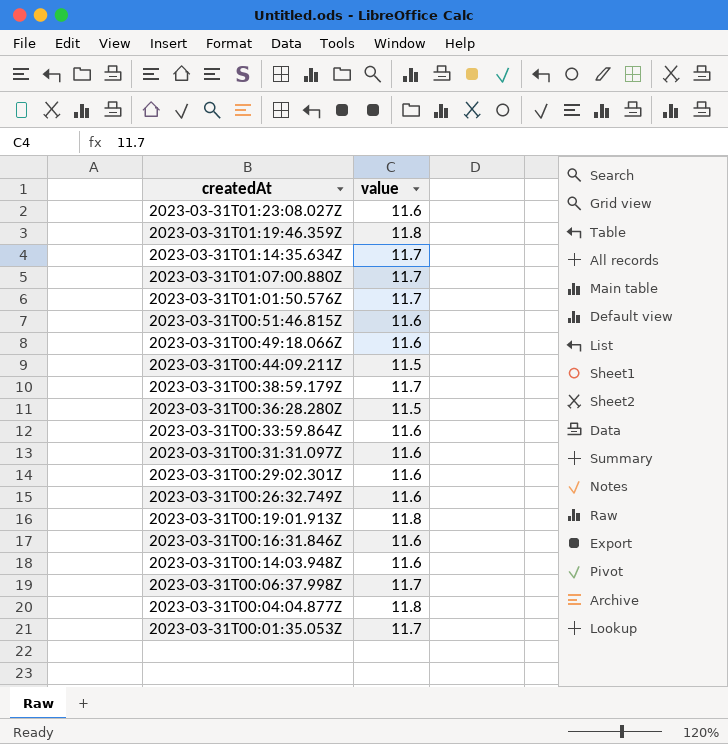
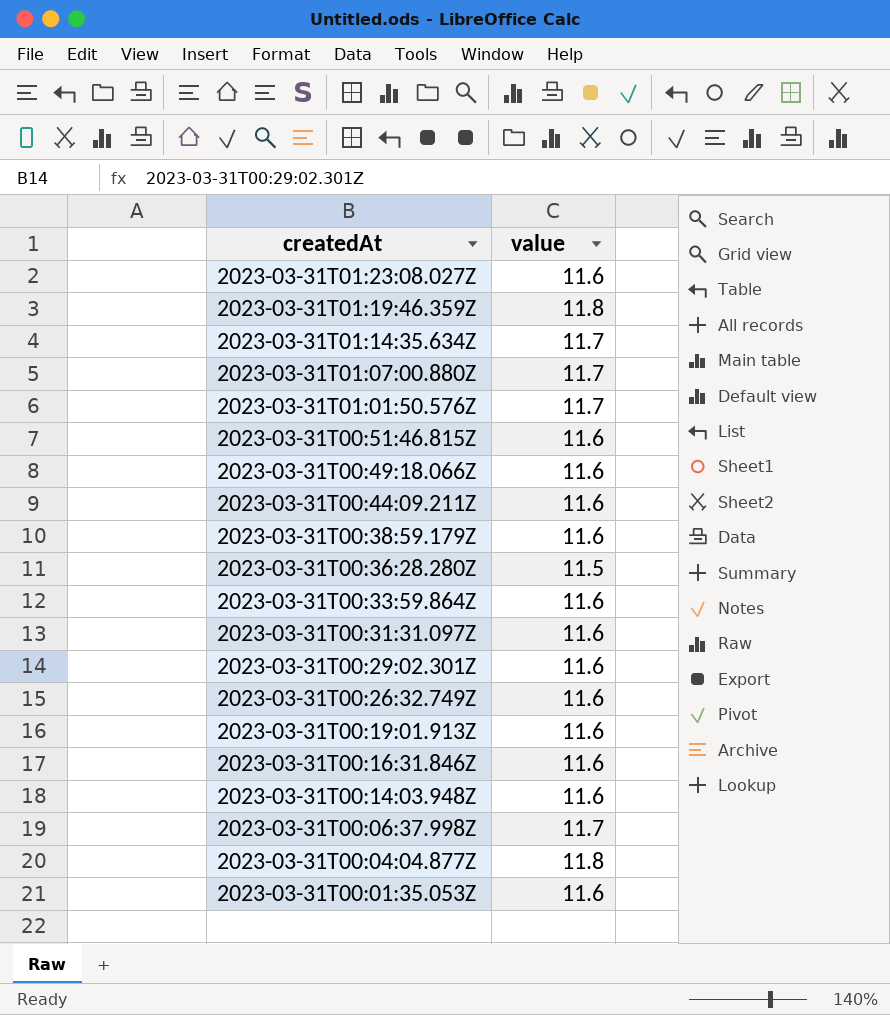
2023-03-31T00:44:09.211Z | value: 11.5 -> 11.6
2023-03-31T00:38:59.179Z | value: 11.7 -> 11.6
2023-03-31T00:19:01.913Z | value: 11.8 -> 11.6
2023-03-31T00:01:35.053Z | value: 11.7 -> 11.6

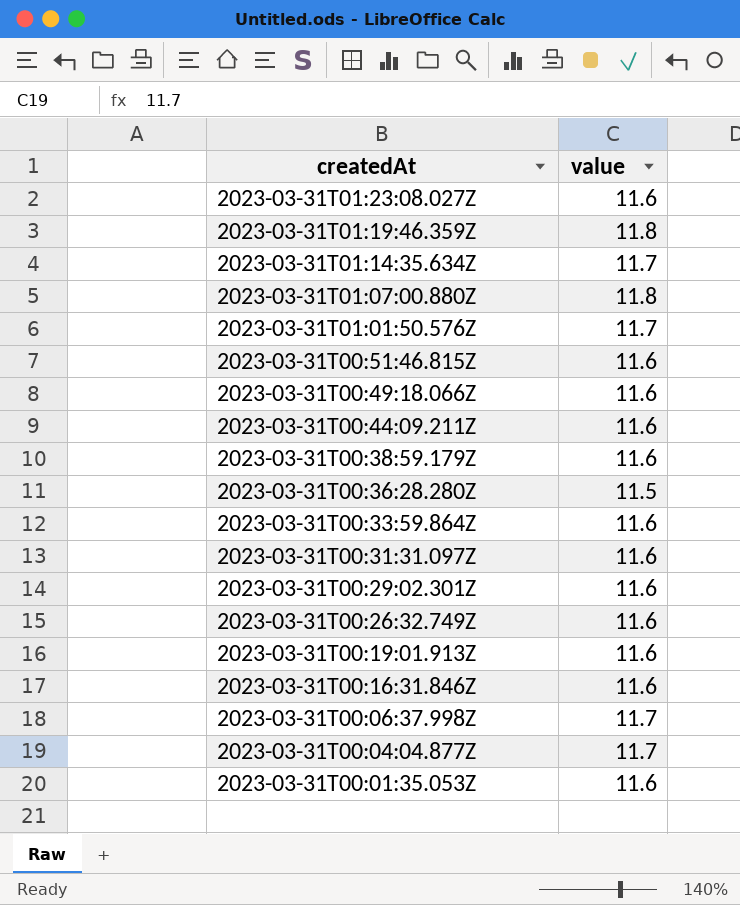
row 2023-03-31T00:14:03.948Z: 11.6 -> none
2023-03-31T01:07:00.880Z | value: 11.7 -> 11.8
2023-03-31T00:04:04.877Z | value: 11.8 -> 11.7

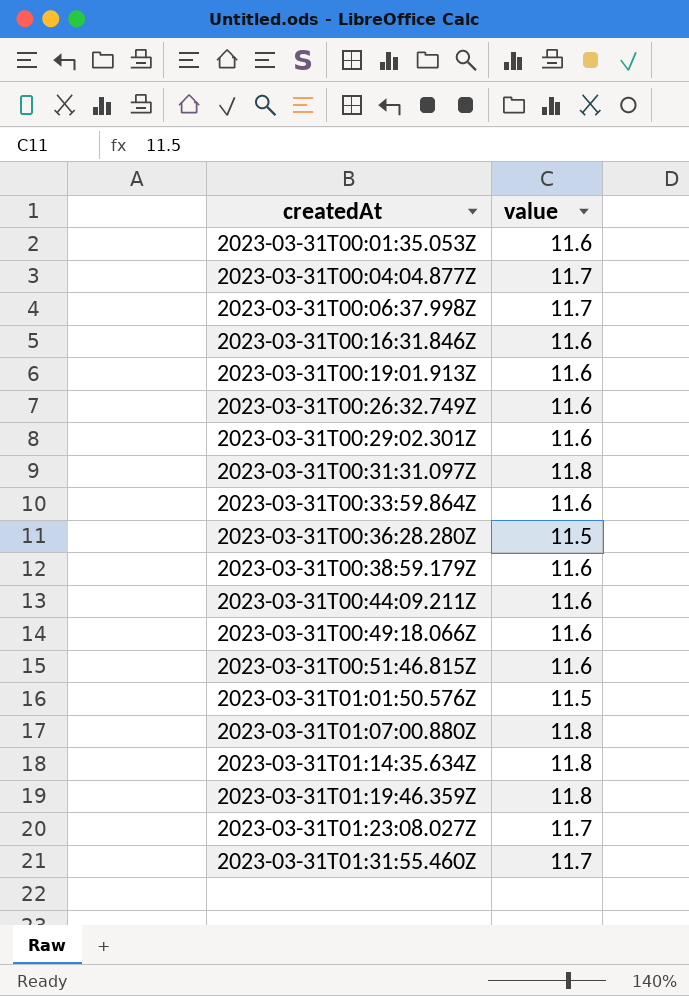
row order: createdAt descending -> createdAt ascending
2023-03-31T00:31:31.097Z | value: 11.6 -> 11.8
2023-03-31T01:01:50.576Z | value: 11.7 -> 11.5
2023-03-31T01:14:35.634Z | value: 11.7 -> 11.8
2023-03-31T01:23:08.027Z | value: 11.6 -> 11.7
row 2023-03-31T01:31:55.460Z: none -> 11.7

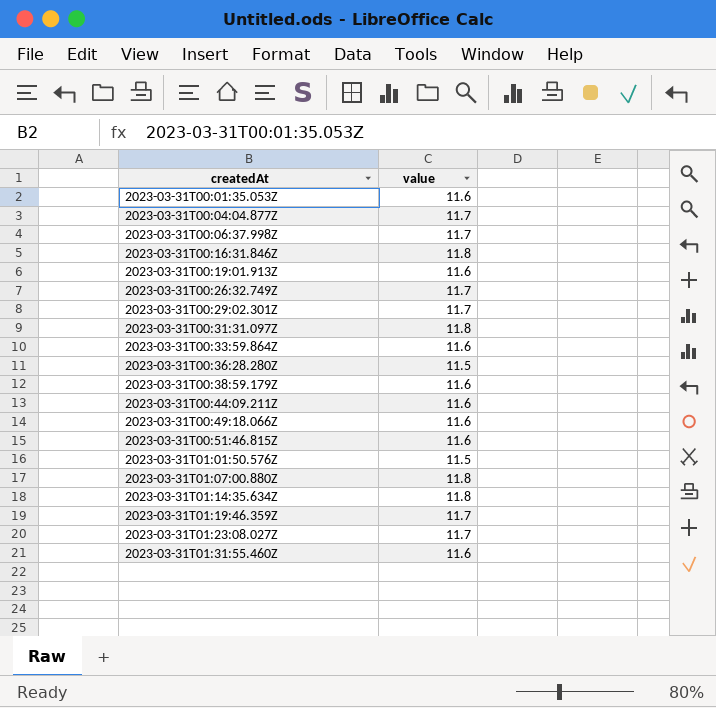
2023-03-31T00:16:31.846Z | value: 11.6 -> 11.8
2023-03-31T00:26:32.749Z | value: 11.6 -> 11.7
2023-03-31T00:29:02.301Z | value: 11.6 -> 11.7
2023-03-31T01:19:46.359Z | value: 11.8 -> 11.7
2023-03-31T01:31:55.460Z | value: 11.7 -> 11.6

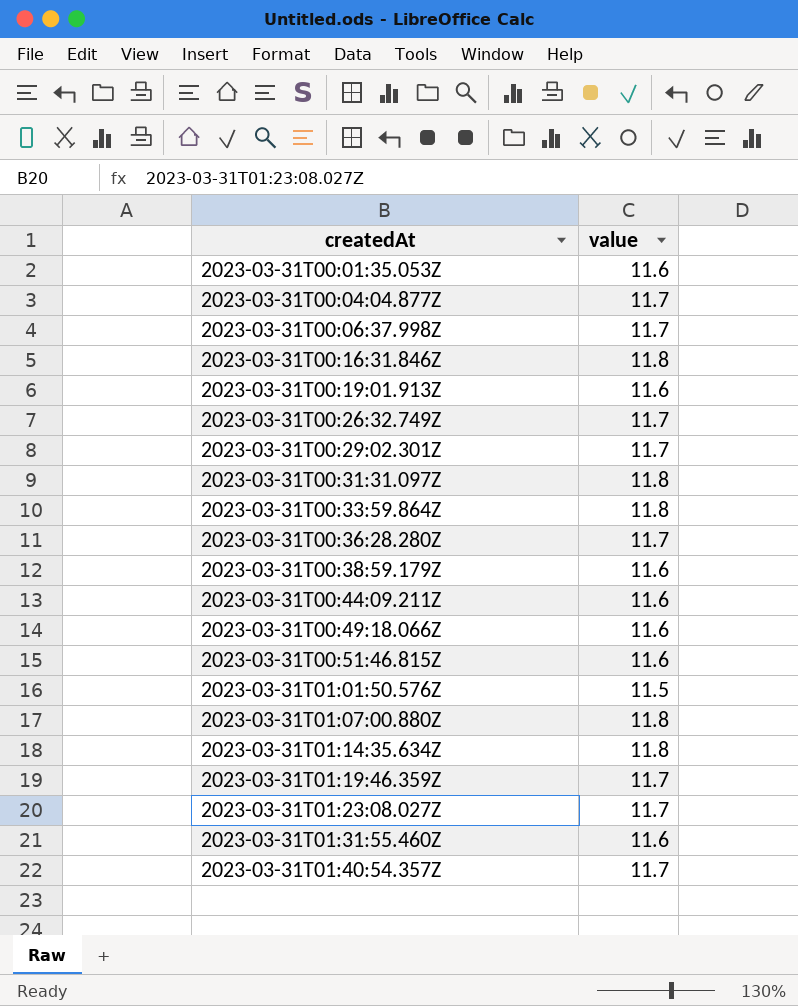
2023-03-31T00:33:59.864Z | value: 11.6 -> 11.8
2023-03-31T00:36:28.280Z | value: 11.5 -> 11.7
row 2023-03-31T01:40:54.357Z: none -> 11.7

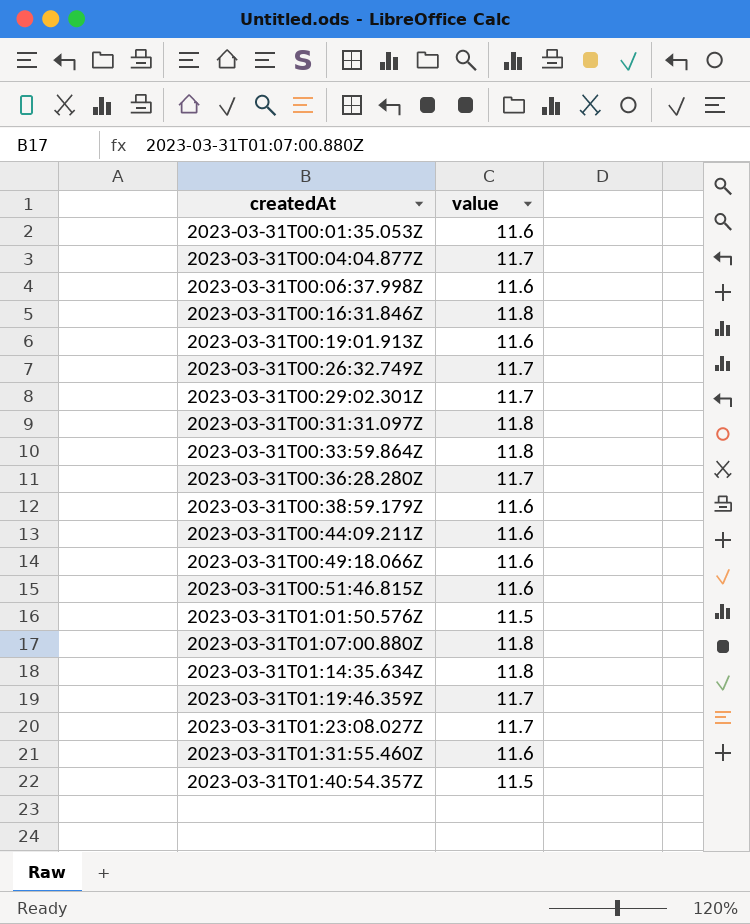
2023-03-31T00:06:37.998Z | value: 11.7 -> 11.6
2023-03-31T01:40:54.357Z | value: 11.7 -> 11.5

